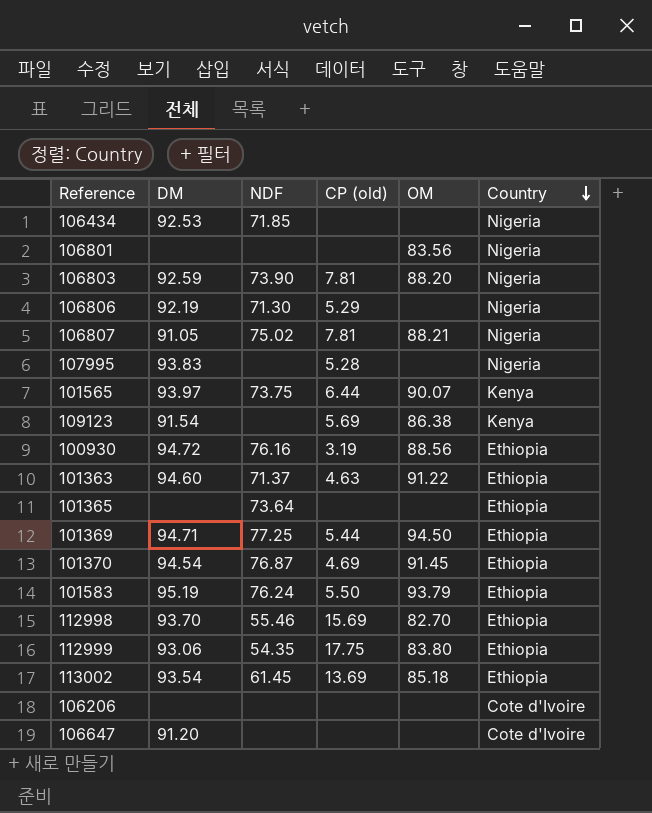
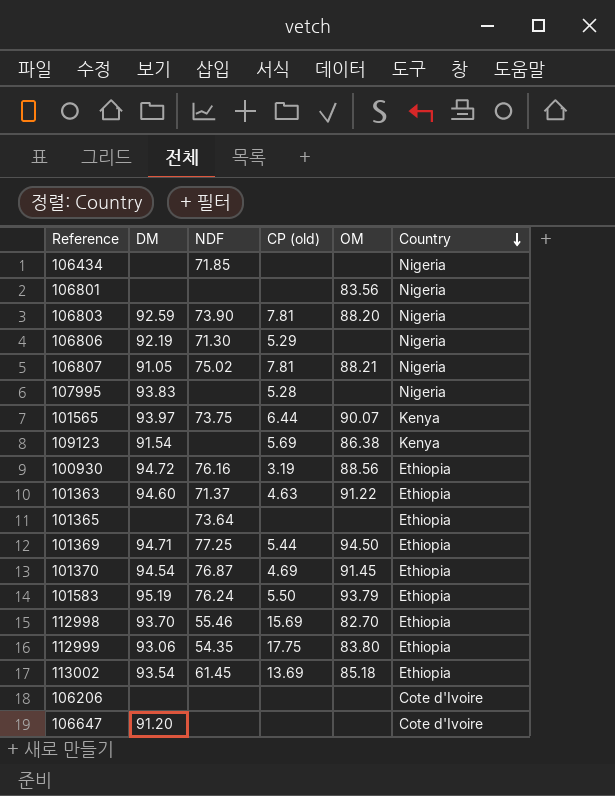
106434 | DM: 92.53 -> none

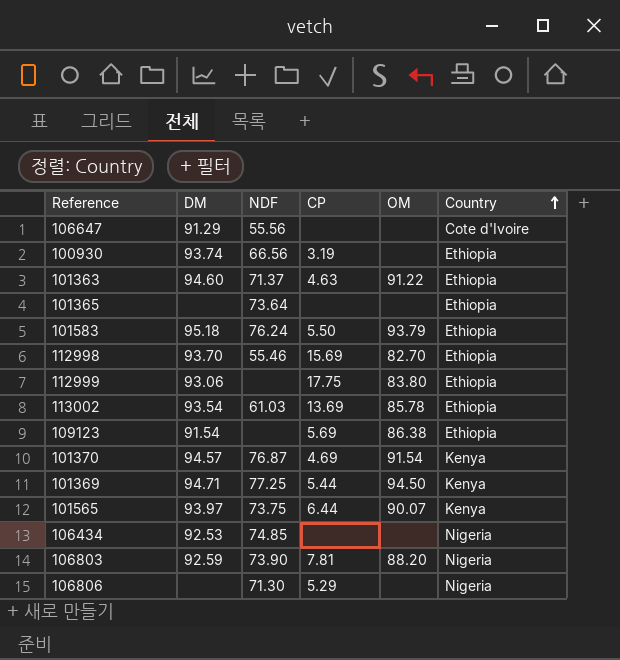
row order: Country descending -> Country ascending
column name: CP (old) -> CP
row 106801: none | none | none | 83.56 | Nigeria -> none
row 106807: 91.05 | 75.02 | 7.81 | 88.21 | Nigeria -> none
row 107995: 93.83 | none | 5.28 | none | Nigeria -> none
row 106206: none | none | none | none | Cote d'Ivoire -> none
106647 | DM: 91.20 -> 91.29
106647 | NDF: none -> 55.56
100930 | DM: 94.72 -> 93.74
100930 | NDF: 76.16 -> 66.56
100930 | OM: 88.56 -> none
101583 | DM: 95.19 -> 95.18
112999 | NDF: 54.35 -> none
113002 | NDF: 61.45 -> 61.03
113002 | OM: 85.18 -> 85.78
109123 | Country: Kenya -> Ethiopia
101370 | DM: 94.54 -> 94.57
101370 | OM: 91.45 -> 91.54
101370 | Country: Ethiopia -> Kenya
101369 | Country: Ethiopia -> Kenya
106434 | DM: none -> 92.53
106434 | NDF: 71.85 -> 74.85
106806 | DM: 92.19 -> none

